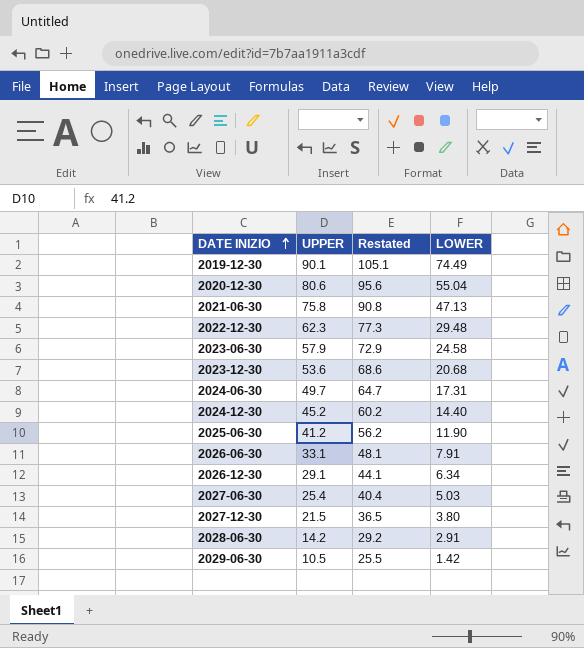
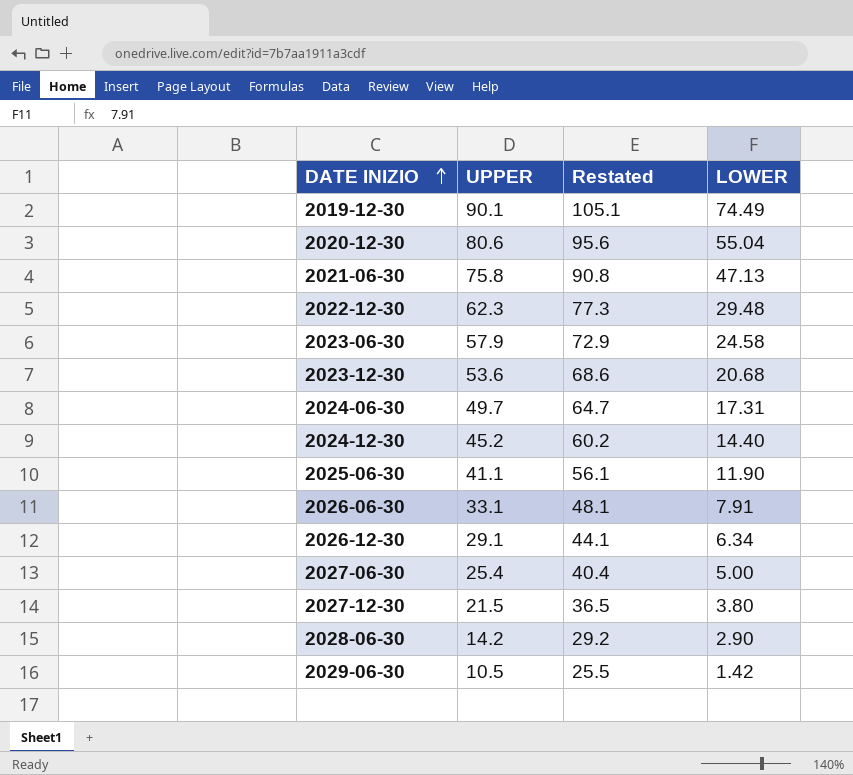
2025-06-30 | UPPER: 41.2 -> 41.1
2025-06-30 | Restated: 56.2 -> 56.1
2027-06-30 | LOWER: 5.03 -> 5.00
2028-06-30 | LOWER: 2.91 -> 2.90

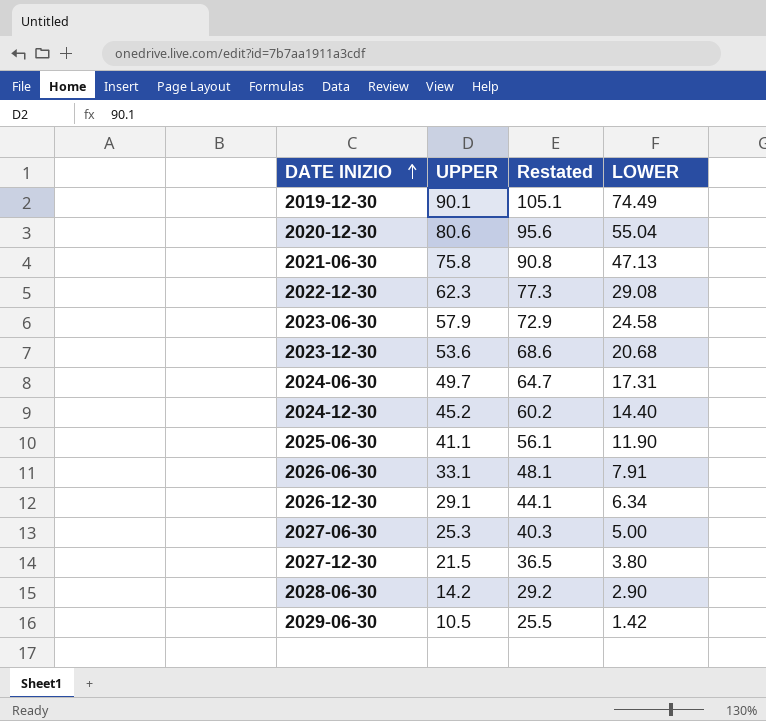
2022-12-30 | LOWER: 29.48 -> 29.08
2027-06-30 | UPPER: 25.4 -> 25.3
2027-06-30 | Restated: 40.4 -> 40.3

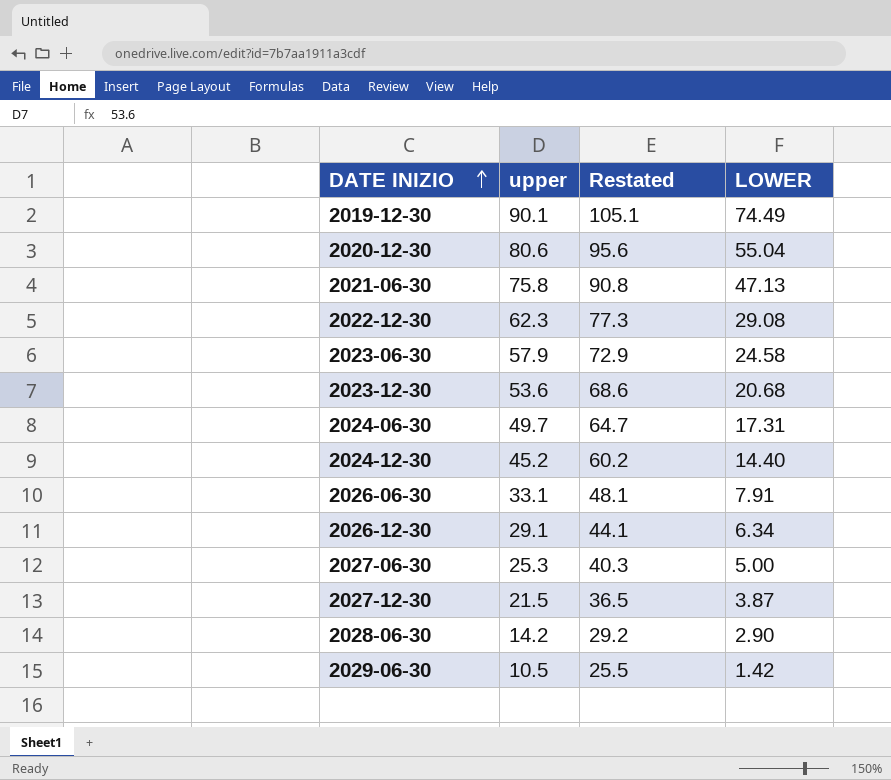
column name: UPPER -> upper
row 2025-06-30: 41.1 | 56.1 | 11.90 -> none
2027-12-30 | LOWER: 3.80 -> 3.87

